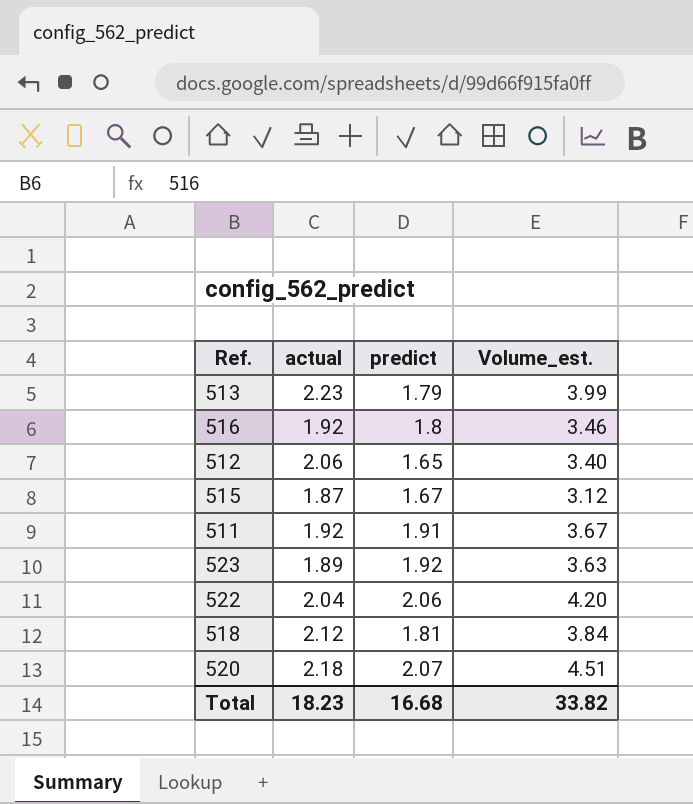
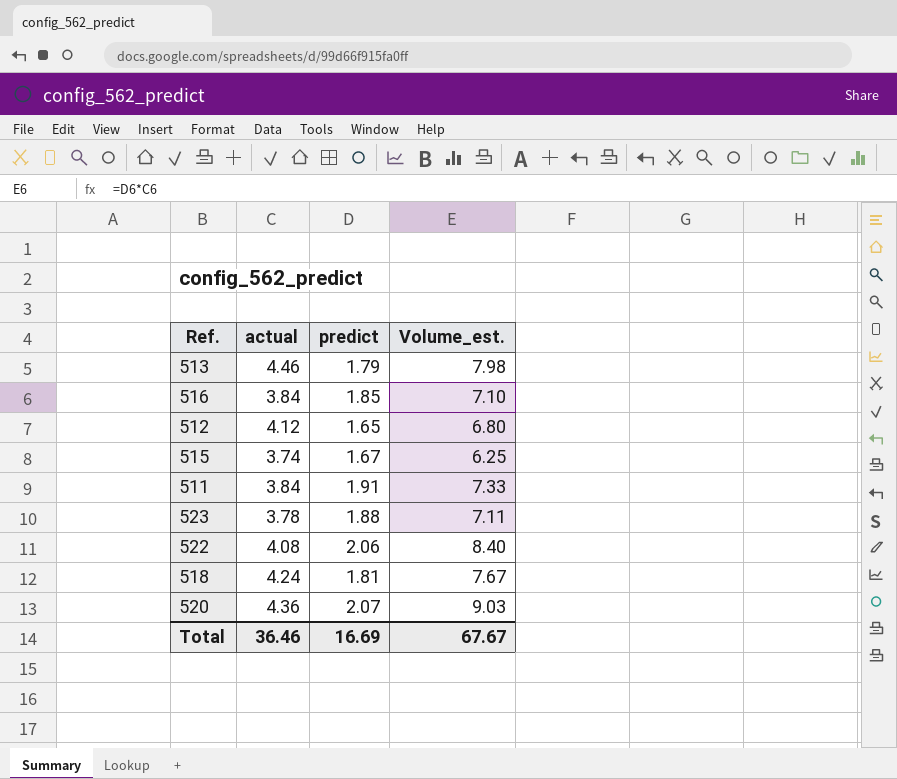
513 | actual: 2.23 -> 4.46
513 | Volume_est.: 3.99 -> 7.98
516 | actual: 1.92 -> 3.84
516 | predict: 1.8 -> 1.85
516 | Volume_est.: 3.46 -> 7.10
512 | actual: 2.06 -> 4.12
512 | Volume_est.: 3.40 -> 6.80
515 | actual: 1.87 -> 3.74
515 | Volume_est.: 3.12 -> 6.25
511 | actual: 1.92 -> 3.84
511 | Volume_est.: 3.67 -> 7.33
523 | actual: 1.89 -> 3.78
523 | predict: 1.92 -> 1.88
523 | Volume_est.: 3.63 -> 7.11
522 | actual: 2.04 -> 4.08
522 | Volume_est.: 4.20 -> 8.40
518 | actual: 2.12 -> 4.24
518 | Volume_est.: 3.84 -> 7.67
520 | actual: 2.18 -> 4.36
520 | Volume_est.: 4.51 -> 9.03
Total | actual: 18.23 -> 36.46
Total | predict: 16.68 -> 16.69
Total | Volume_est.: 33.82 -> 67.67

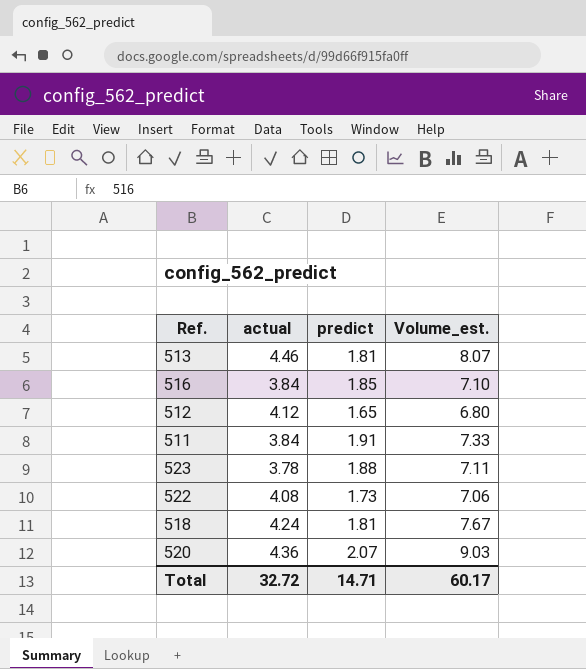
row 515: 3.74 | 1.67 | 6.25 -> none
513 | predict: 1.79 -> 1.81
513 | Volume_est.: 7.98 -> 8.07
522 | predict: 2.06 -> 1.73
522 | Volume_est.: 8.40 -> 7.06
Total | actual: 36.46 -> 32.72
Total | predict: 16.69 -> 14.71
Total | Volume_est.: 67.67 -> 60.17

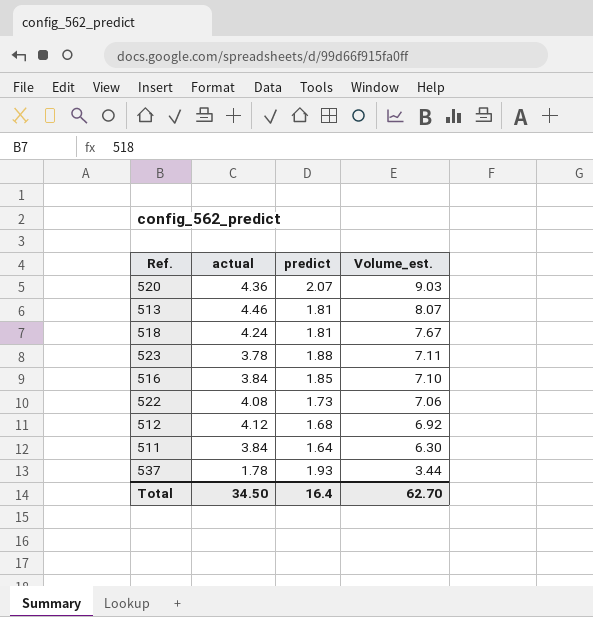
row order: none -> Volume_est. descending
512 | predict: 1.65 -> 1.68
512 | Volume_est.: 6.80 -> 6.92
511 | predict: 1.91 -> 1.64
511 | Volume_est.: 7.33 -> 6.30
row 537: none -> 1.78 | 1.93 | 3.44
Total | actual: 32.72 -> 34.50
Total | predict: 14.71 -> 16.4
Total | Volume_est.: 60.17 -> 62.70

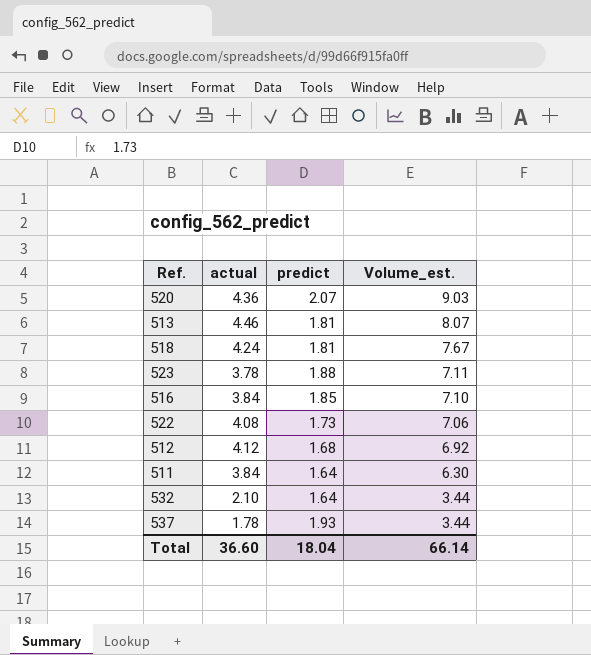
row 532: none -> 2.10 | 1.64 | 3.44
Total | actual: 34.50 -> 36.60
Total | predict: 16.4 -> 18.04
Total | Volume_est.: 62.70 -> 66.14

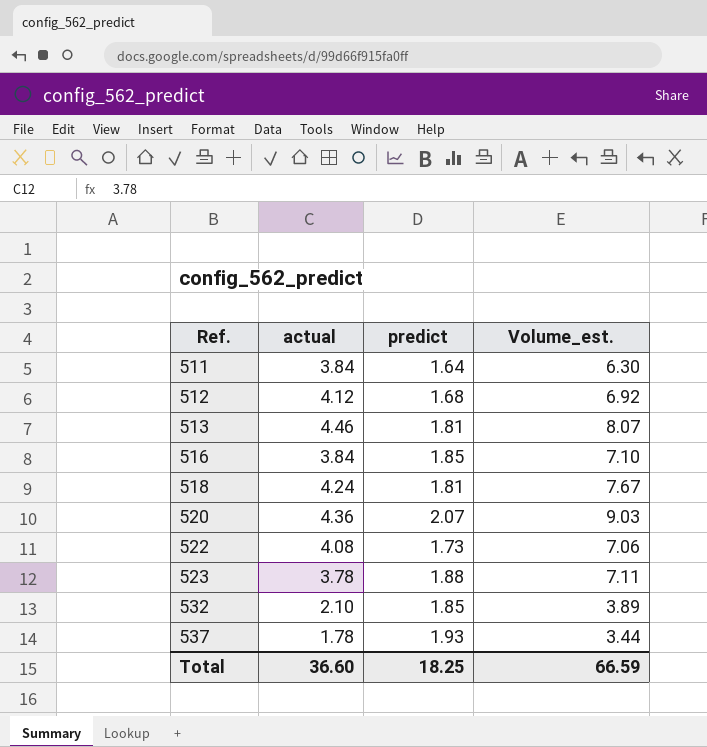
row order: Volume_est. descending -> Ref. ascending
532 | predict: 1.64 -> 1.85
532 | Volume_est.: 3.44 -> 3.89
Total | predict: 18.04 -> 18.25
Total | Volume_est.: 66.14 -> 66.59

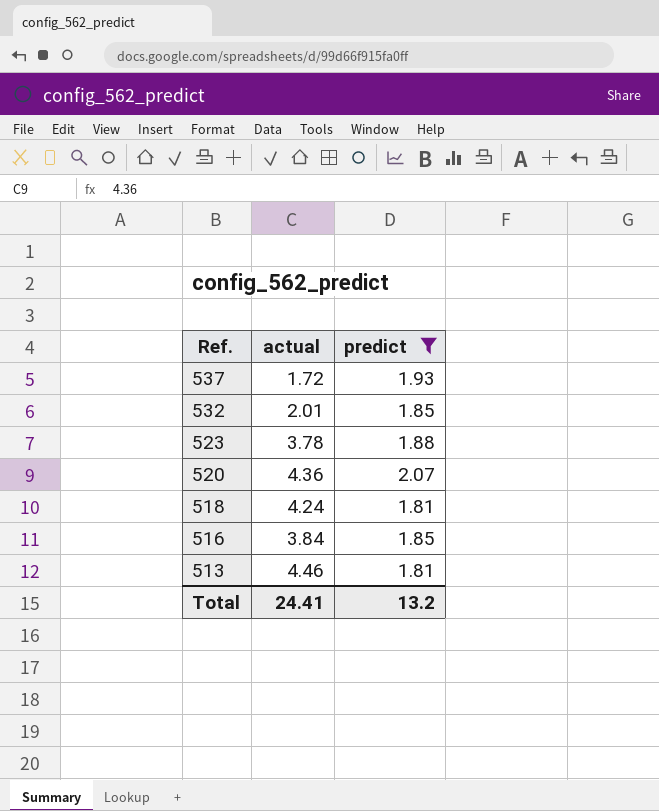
filter: none -> predict >= 1.81
row order: Ref. ascending -> Ref. descending
column Volume_est. | formula: [actual] * [predict] -> none
537 | actual: 1.78 -> 1.72
532 | actual: 2.10 -> 2.01
Total | actual: 36.60 -> 24.41
Total | predict: 18.25 -> 13.2

